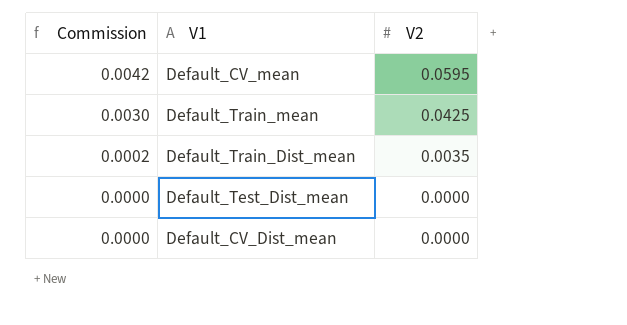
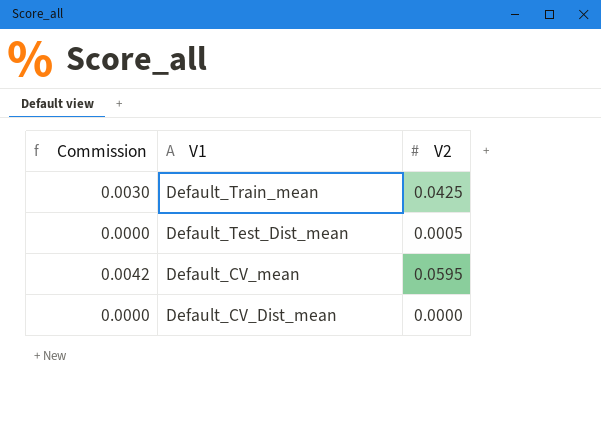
row order: Commission descending -> V1 descending
row Default_Train_Dist_mean: 0.0002 | 0.0035 -> none
Default_Test_Dist_mean | V2: 0.0000 -> 0.0005

